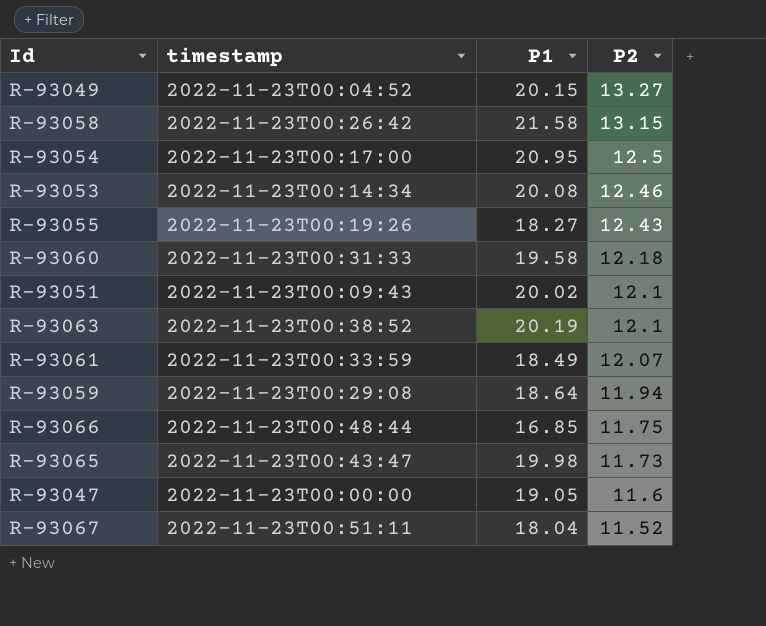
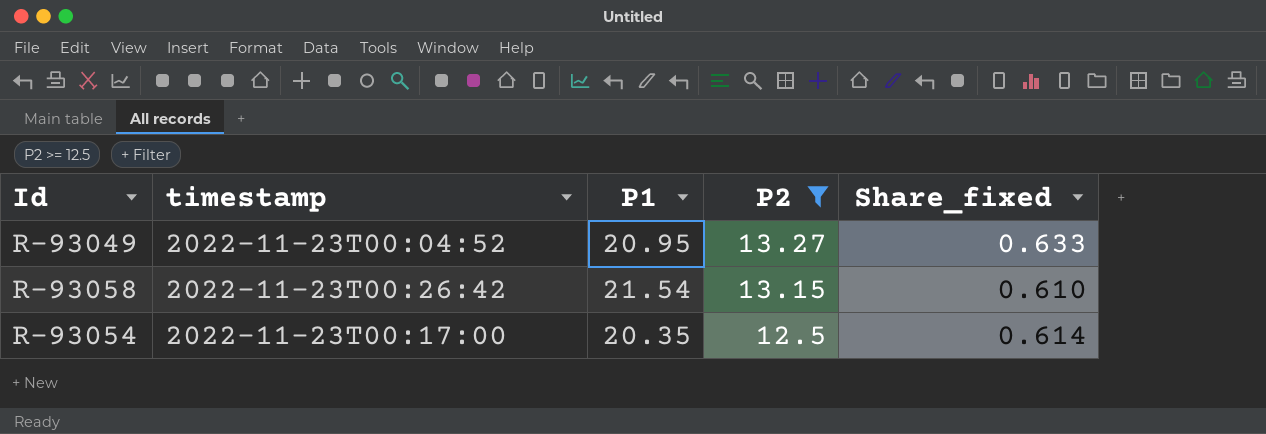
filter: none -> P2 >= 12.5
column Share_fixed | formula: none -> [P2] / [P1]
R-93049 | P1: 20.15 -> 20.95
R-93058 | P1: 21.58 -> 21.54
R-93054 | P1: 20.95 -> 20.35

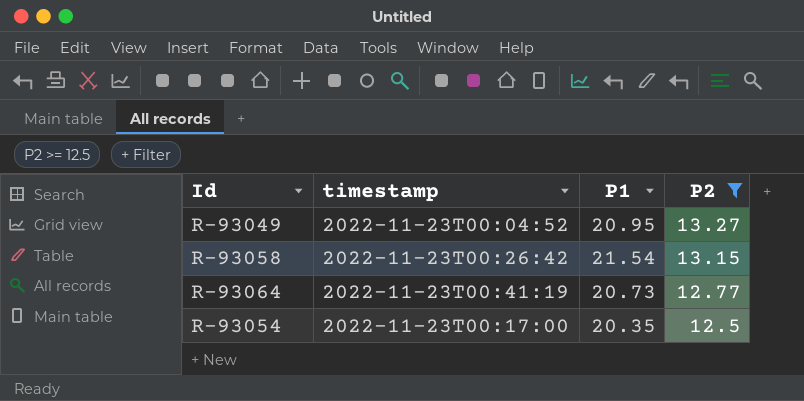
column Share_fixed | formula: [P2] / [P1] -> none
row R-93064: none -> 2022-11-23T00:41:19 | 20.73 | 12.77

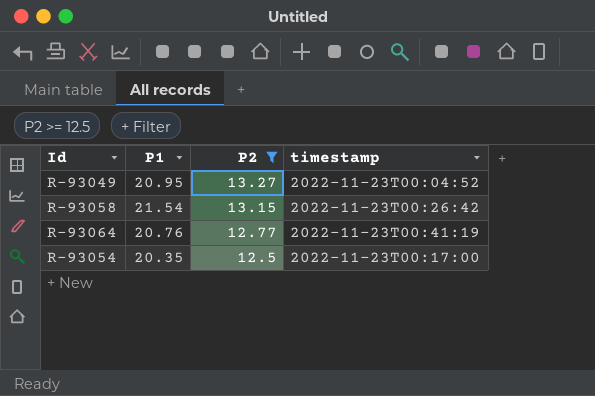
column timestamp | position: 2 -> 4
R-93064 | P1: 20.73 -> 20.76

